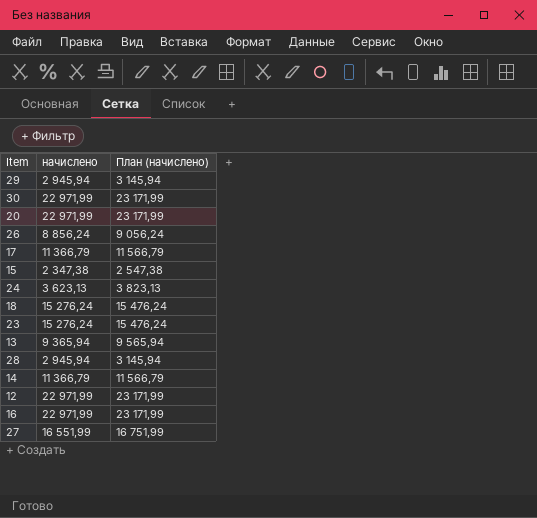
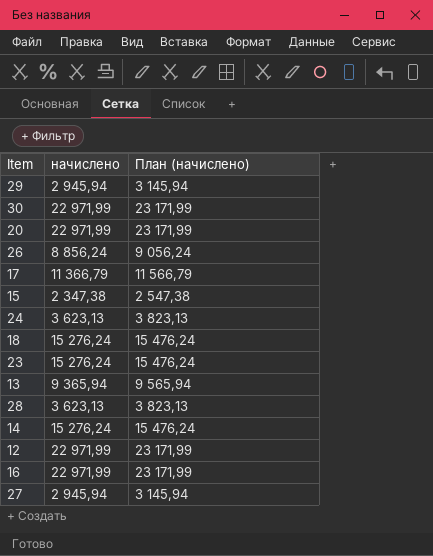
28 | начислено: 2 945,94 -> 3 623,13
28 | План (начислено): 3 145,94 -> 3 823,13
14 | начислено: 11 366,79 -> 15 276,24
14 | План (начислено): 11 566,79 -> 15 476,24
27 | начислено: 16 551,99 -> 2 945,94
27 | План (начислено): 16 751,99 -> 3 145,94

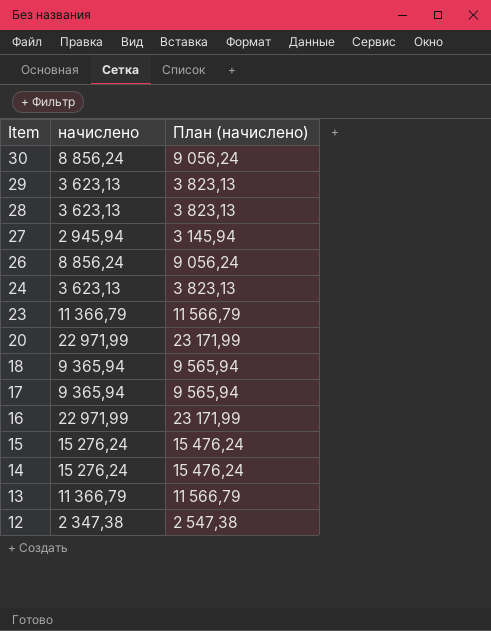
row order: none -> Item descending
30 | начислено: 22 971,99 -> 8 856,24
30 | План (начислено): 23 171,99 -> 9 056,24
29 | начислено: 2 945,94 -> 3 623,13
29 | План (начислено): 3 145,94 -> 3 823,13
23 | начислено: 15 276,24 -> 11 366,79
23 | План (начислено): 15 476,24 -> 11 566,79
18 | начислено: 15 276,24 -> 9 365,94
18 | План (начислено): 15 476,24 -> 9 565,94
17 | начислено: 11 366,79 -> 9 365,94
17 | План (начислено): 11 566,79 -> 9 565,94
15 | начислено: 2 347,38 -> 15 276,24
15 | План (начислено): 2 547,38 -> 15 476,24
13 | начислено: 9 365,94 -> 11 366,79
13 | План (начислено): 9 565,94 -> 11 566,79
12 | начислено: 22 971,99 -> 2 347,38
12 | План (начислено): 23 171,99 -> 2 547,38

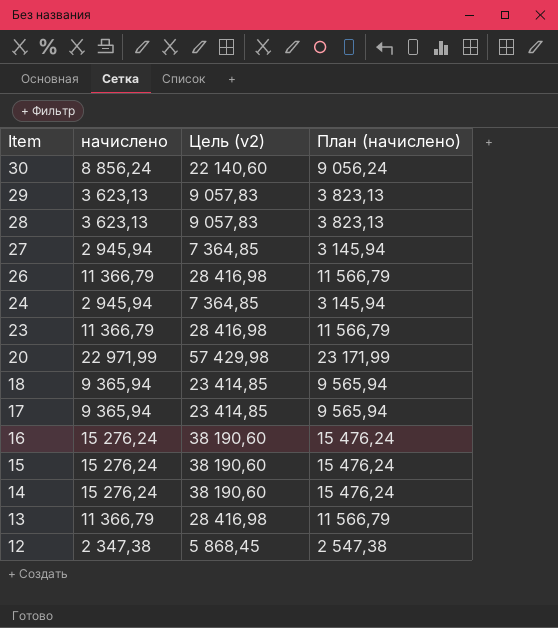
column Цель (v2) | formula: none -> [начислено] * 2,5
26 | начислено: 8 856,24 -> 11 366,79
26 | План (начислено): 9 056,24 -> 11 566,79
24 | начислено: 3 623,13 -> 2 945,94
24 | План (начислено): 3 823,13 -> 3 145,94
16 | начислено: 22 971,99 -> 15 276,24
16 | План (начислено): 23 171,99 -> 15 476,24

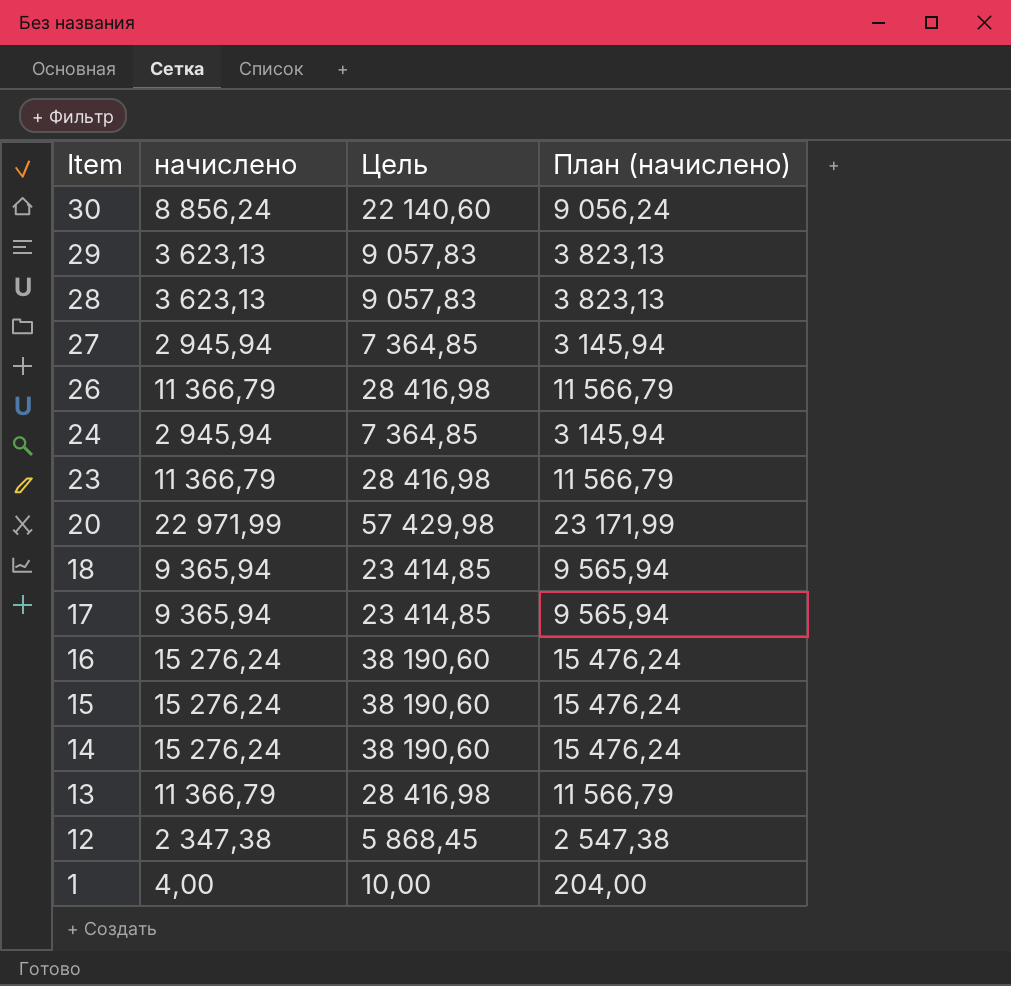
column name: Цель (v2) -> Цель
row 1: none -> 4,00 | 10,00 | 204,00

